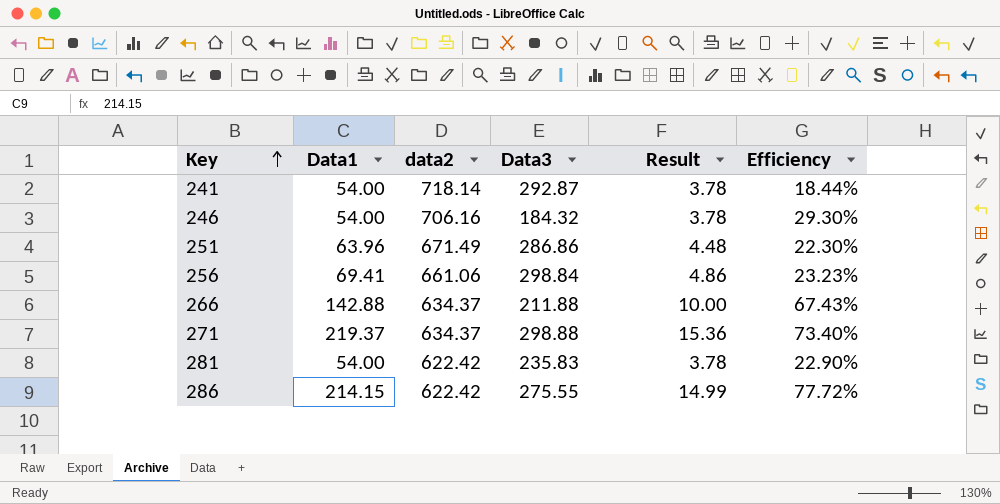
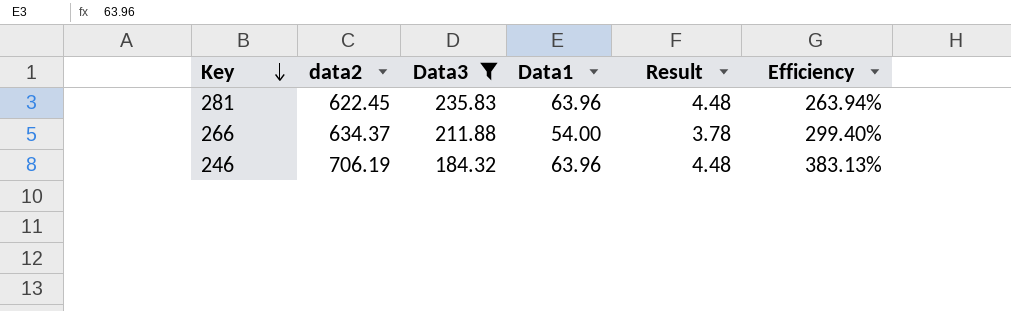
filter: none -> Data3 <= 235.83
row order: Key ascending -> Key descending
column Data1 | position: 2 -> 4
column Efficiency | formula: [Data1] / [Data3] -> [data2] / [Data3]
281 | data2: 622.42 -> 622.45
281 | Data1: 54.00 -> 63.96
281 | Result: 3.78 -> 4.48
266 | Data1: 142.88 -> 54.00
266 | Result: 10.00 -> 3.78
246 | data2: 706.16 -> 706.19
246 | Data1: 54.00 -> 63.96
246 | Result: 3.78 -> 4.48

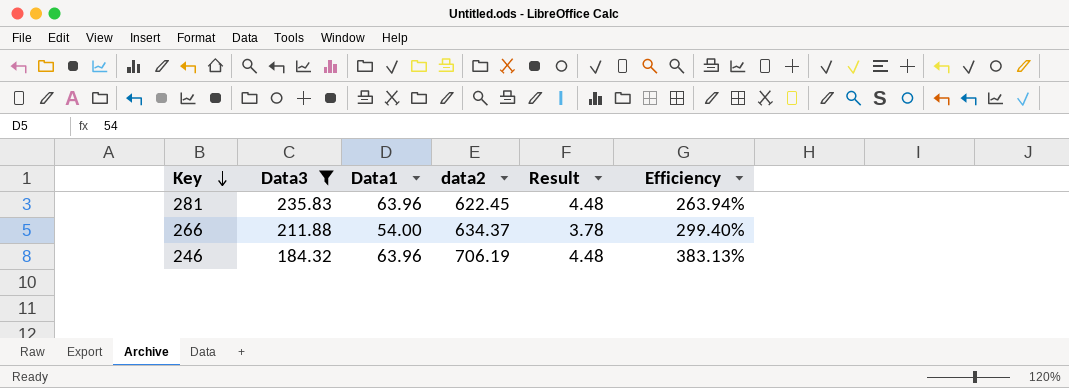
column data2 | position: 2 -> 4

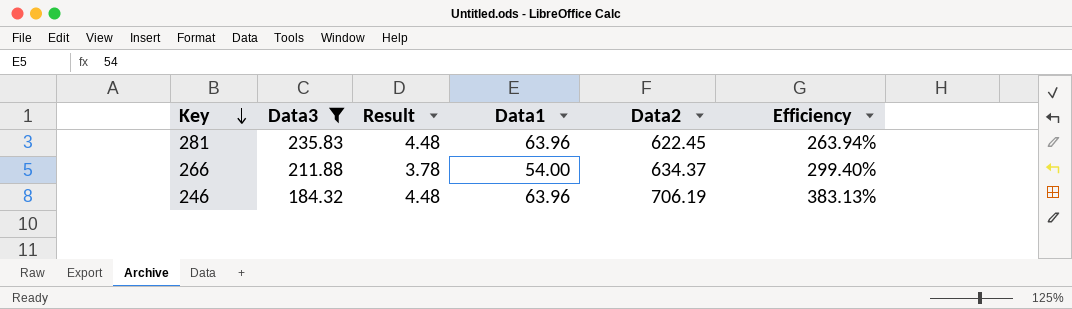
column Result | position: 5 -> 3
column name: data2 -> Data2

